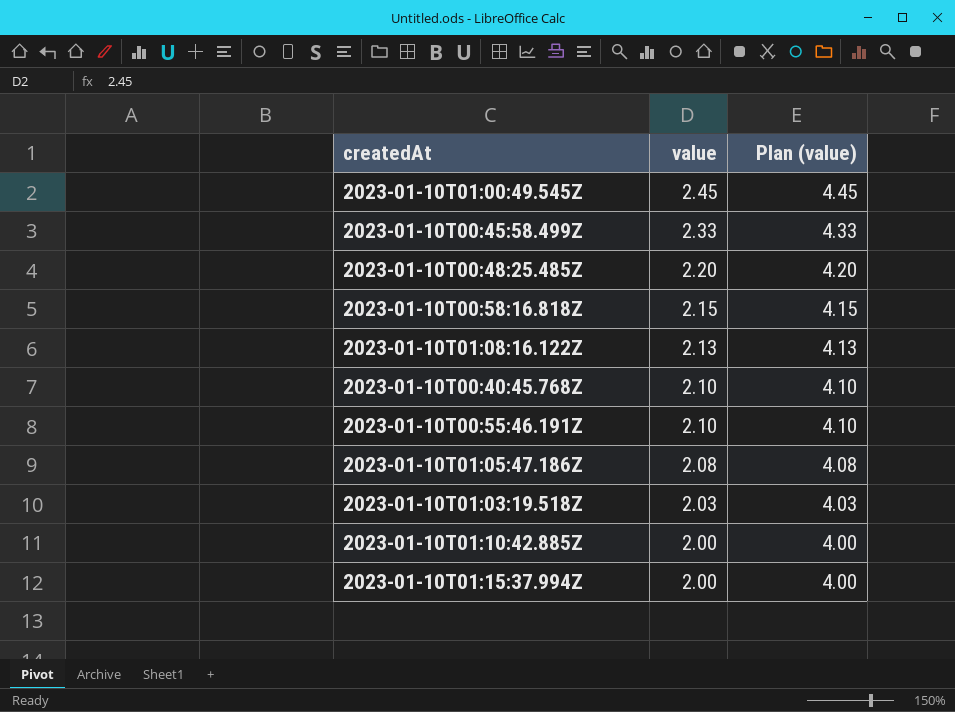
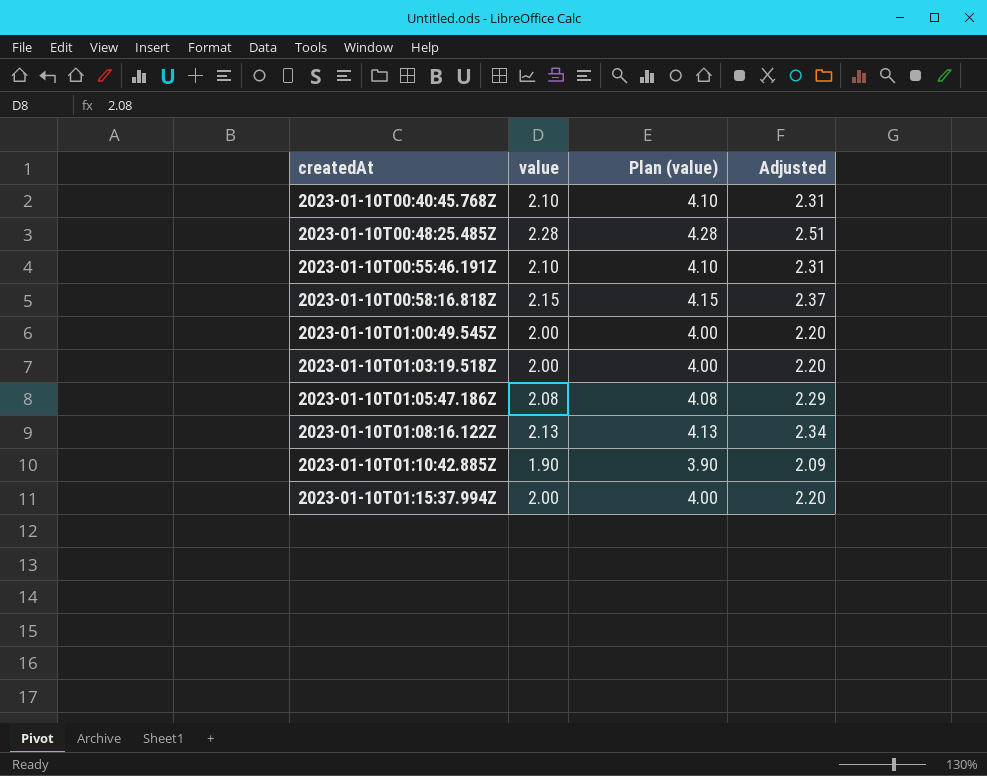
row order: value descending -> createdAt ascending
column Adjusted | formula: none -> [value] * 1.1
row 2023-01-10T00:45:58.499Z: 2.33 | 4.33 -> none
2023-01-10T00:48:25.485Z | value: 2.20 -> 2.28
2023-01-10T00:48:25.485Z | Plan (value): 4.20 -> 4.28
2023-01-10T01:00:49.545Z | value: 2.45 -> 2.00
2023-01-10T01:00:49.545Z | Plan (value): 4.45 -> 4.00
2023-01-10T01:03:19.518Z | value: 2.03 -> 2.00
2023-01-10T01:03:19.518Z | Plan (value): 4.03 -> 4.00
2023-01-10T01:10:42.885Z | value: 2.00 -> 1.90
2023-01-10T01:10:42.885Z | Plan (value): 4.00 -> 3.90

